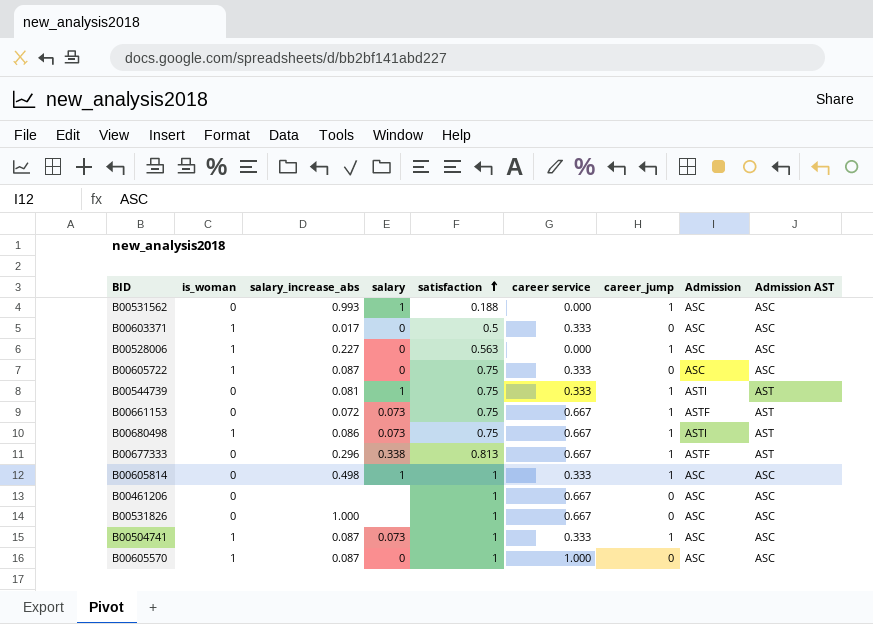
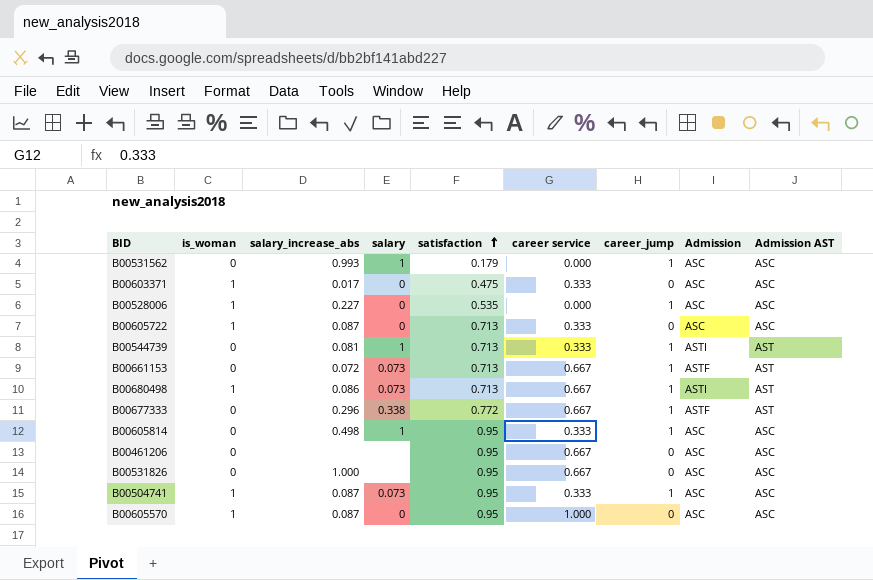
B00531562 | satisfaction: 0.188 -> 0.179
B00603371 | satisfaction: 0.5 -> 0.475
B00528006 | satisfaction: 0.563 -> 0.535
B00605722 | satisfaction: 0.75 -> 0.713
B00544739 | satisfaction: 0.75 -> 0.713
B00661153 | satisfaction: 0.75 -> 0.713
B00680498 | satisfaction: 0.75 -> 0.713
B00677333 | satisfaction: 0.813 -> 0.772
B00605814 | satisfaction: 1 -> 0.95
B00461206 | satisfaction: 1 -> 0.95
B00531826 | satisfaction: 1 -> 0.95
B00504741 | satisfaction: 1 -> 0.95
B00605570 | satisfaction: 1 -> 0.95

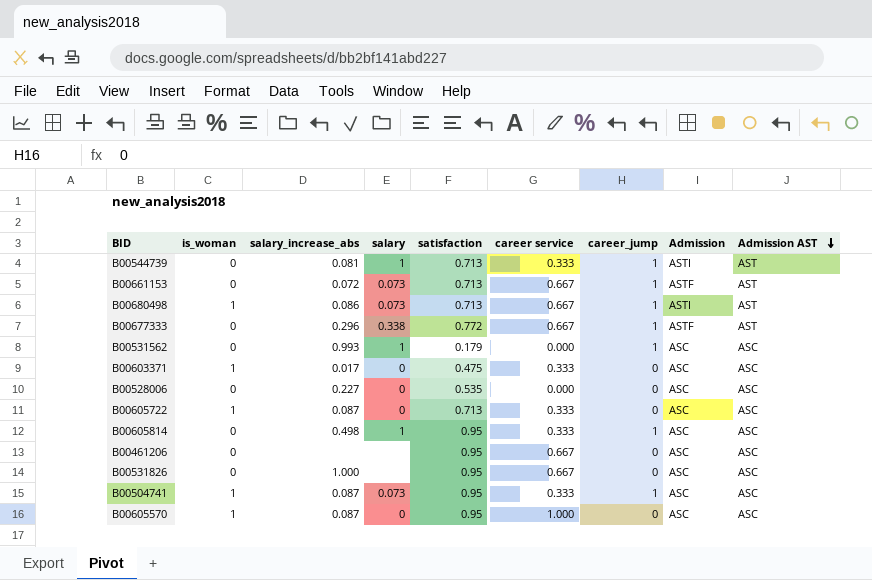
row order: satisfaction ascending -> Admission AST descending
B00528006 | is_woman: 1 -> 0
B00528006 | career_jump: 1 -> 0

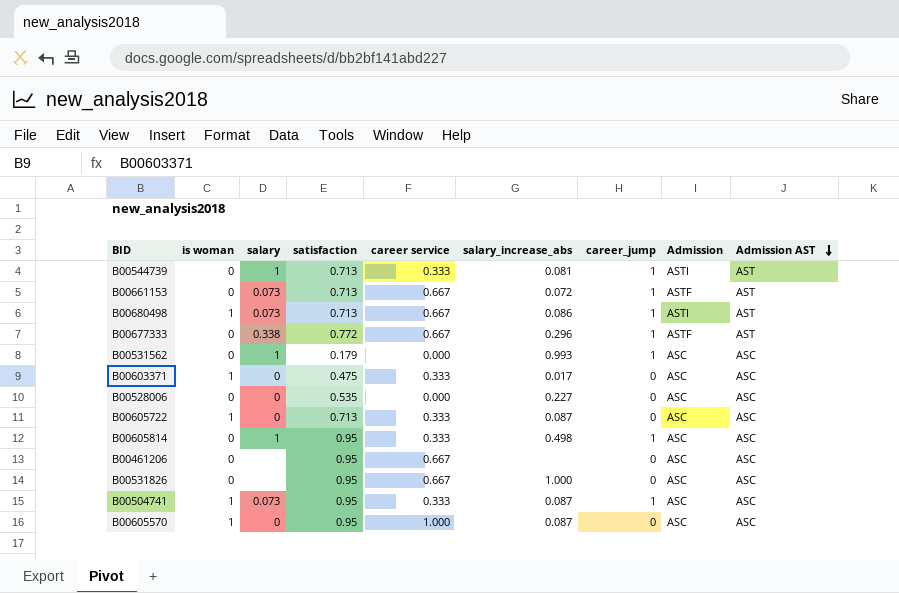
column name: is_woman -> is woman
column salary_increase_abs | position: 3 -> 6

